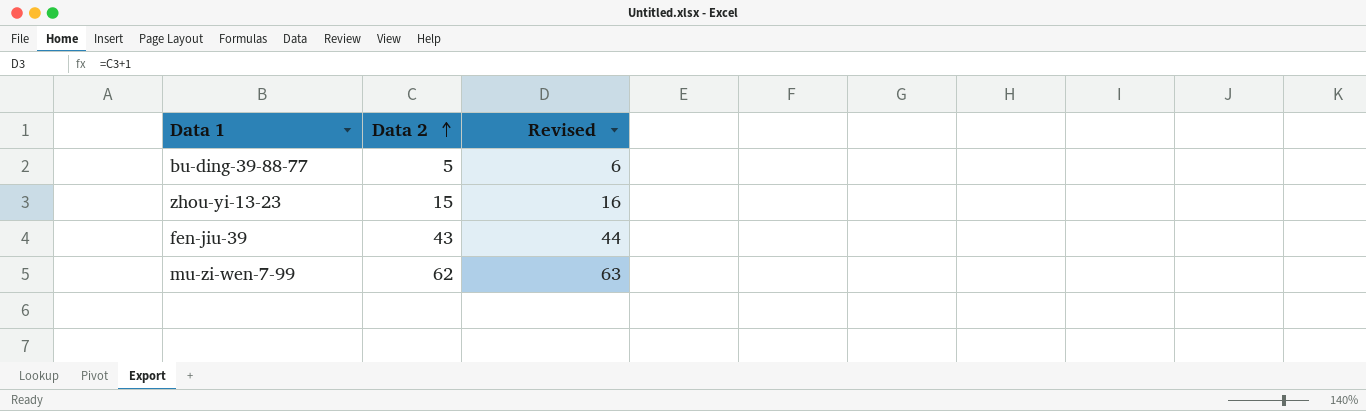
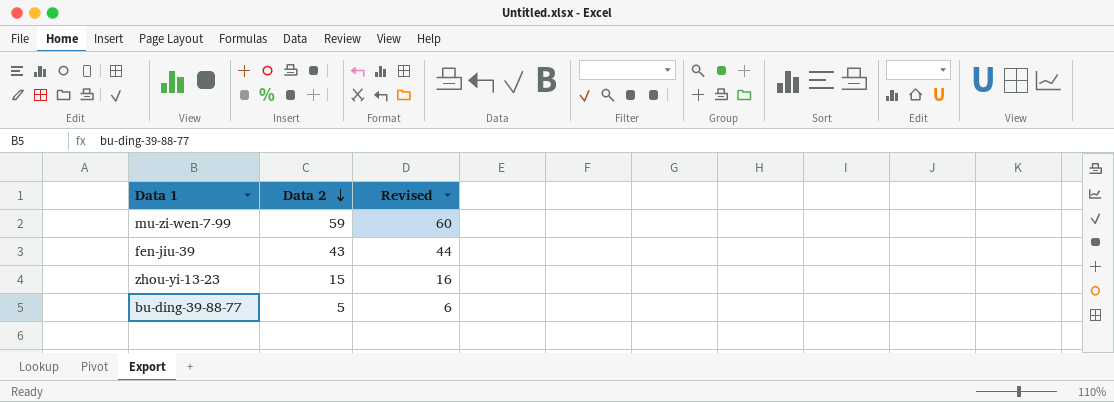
row order: Data 2 ascending -> Data 2 descending
mu-zi-wen-7-99 | Data 2: 62 -> 59
mu-zi-wen-7-99 | Revised: 63 -> 60

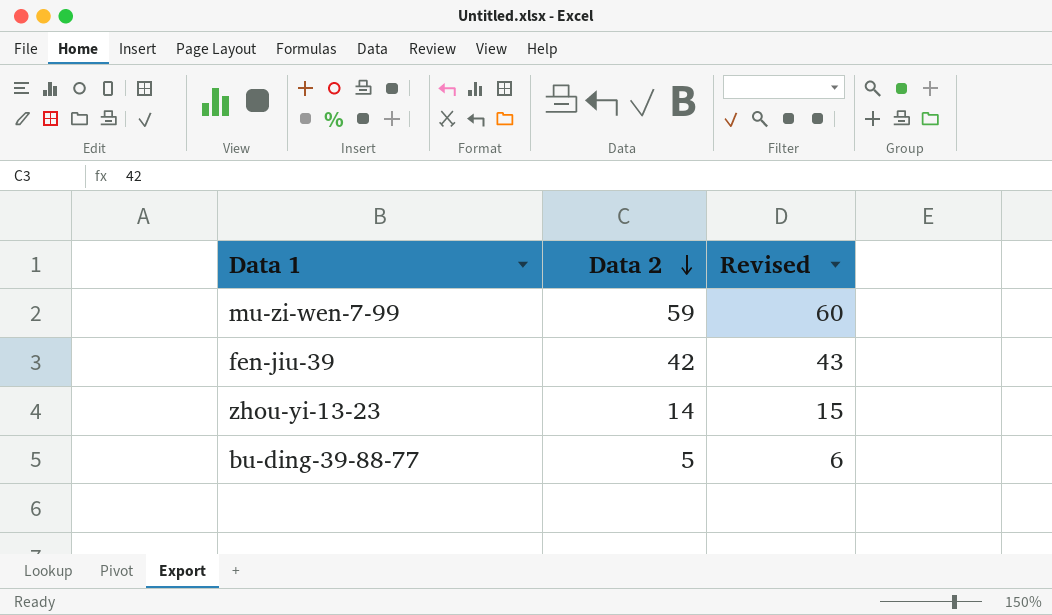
fen-jiu-39 | Data 2: 43 -> 42
fen-jiu-39 | Revised: 44 -> 43
zhou-yi-13-23 | Data 2: 15 -> 14
zhou-yi-13-23 | Revised: 16 -> 15

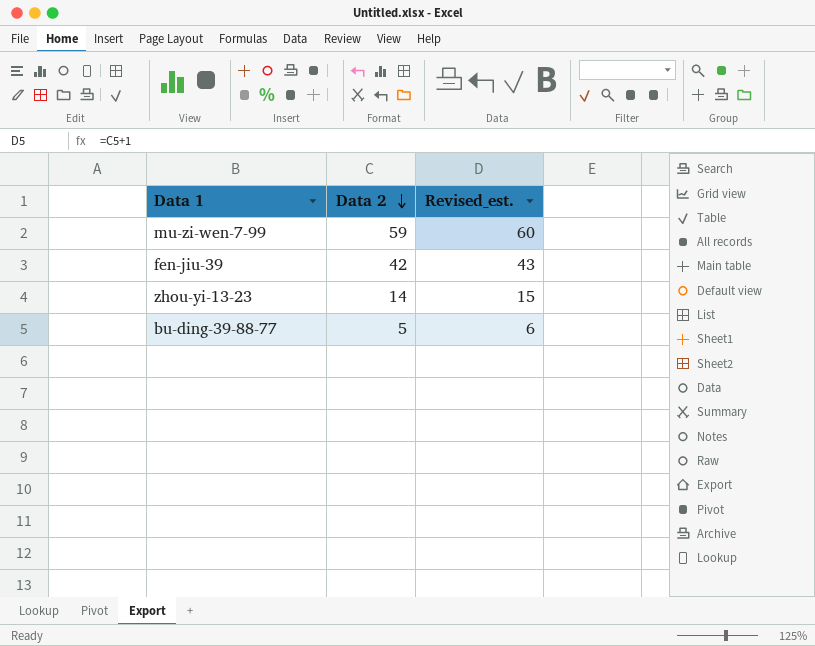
column name: Revised -> Revised_est.

